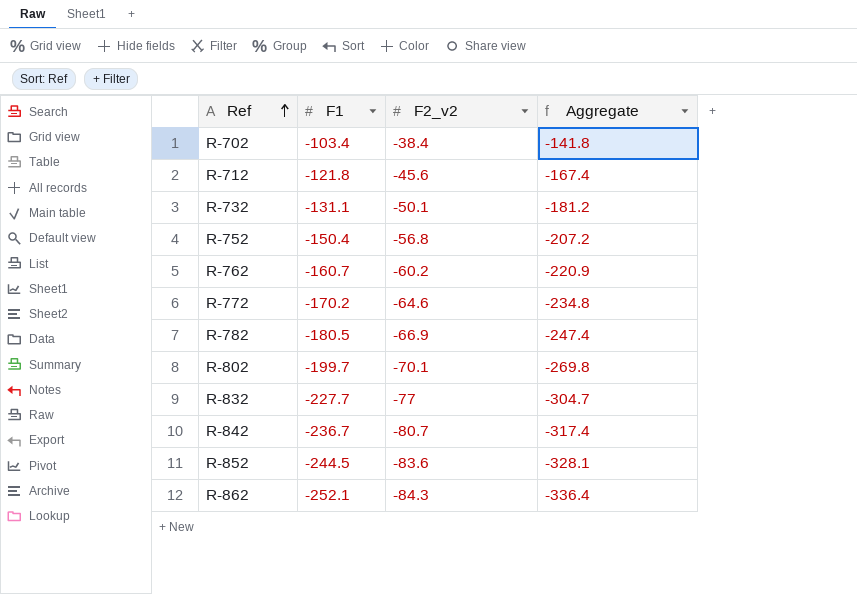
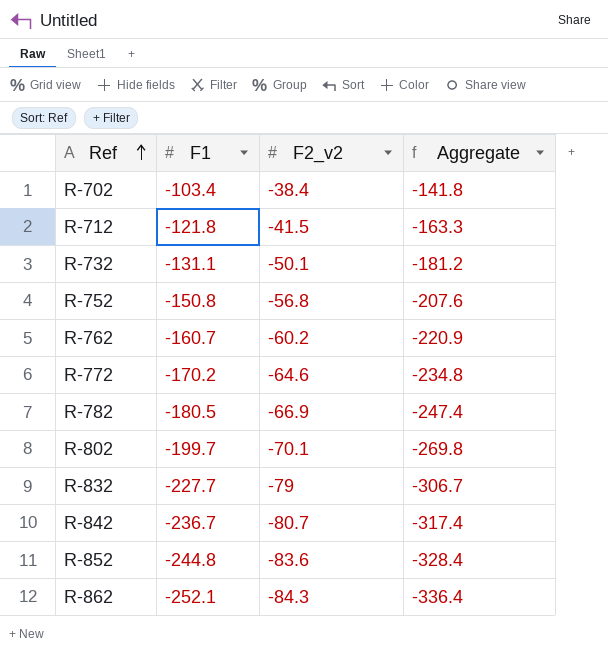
R-712 | F2_v2: -45.6 -> -41.5
R-712 | Aggregate: -167.4 -> -163.3
R-752 | F1: -150.4 -> -150.8
R-752 | Aggregate: -207.2 -> -207.6
R-832 | F2_v2: -77 -> -79
R-832 | Aggregate: -304.7 -> -306.7
R-852 | F1: -244.5 -> -244.8
R-852 | Aggregate: -328.1 -> -328.4

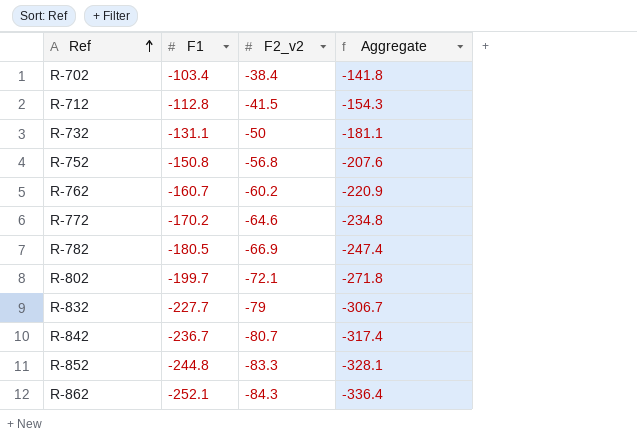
R-712 | F1: -121.8 -> -112.8
R-712 | Aggregate: -163.3 -> -154.3
R-732 | F2_v2: -50.1 -> -50
R-732 | Aggregate: -181.2 -> -181.1
R-802 | F2_v2: -70.1 -> -72.1
R-802 | Aggregate: -269.8 -> -271.8
R-852 | F2_v2: -83.6 -> -83.3
R-852 | Aggregate: -328.4 -> -328.1

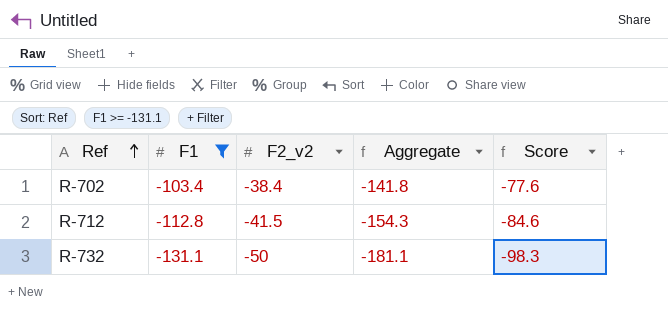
filter: none -> F1 >= -131.1
column Score | formula: none -> [F1] * 0.75

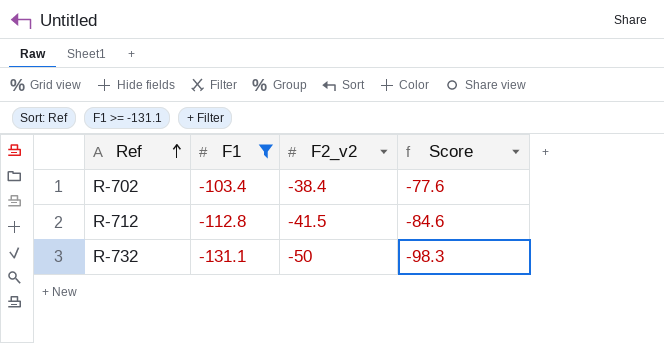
column Aggregate | formula: [F1] + [F2_v2] -> none

